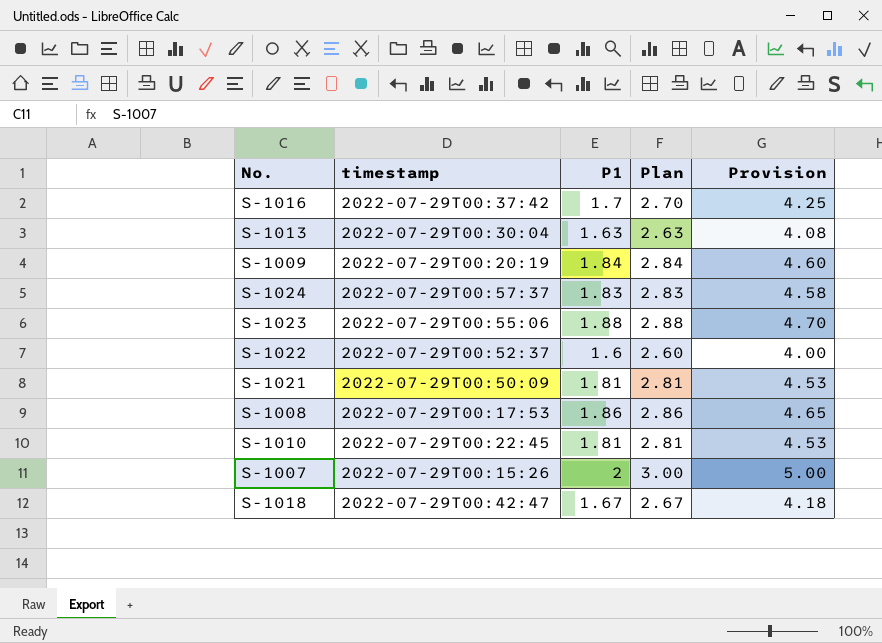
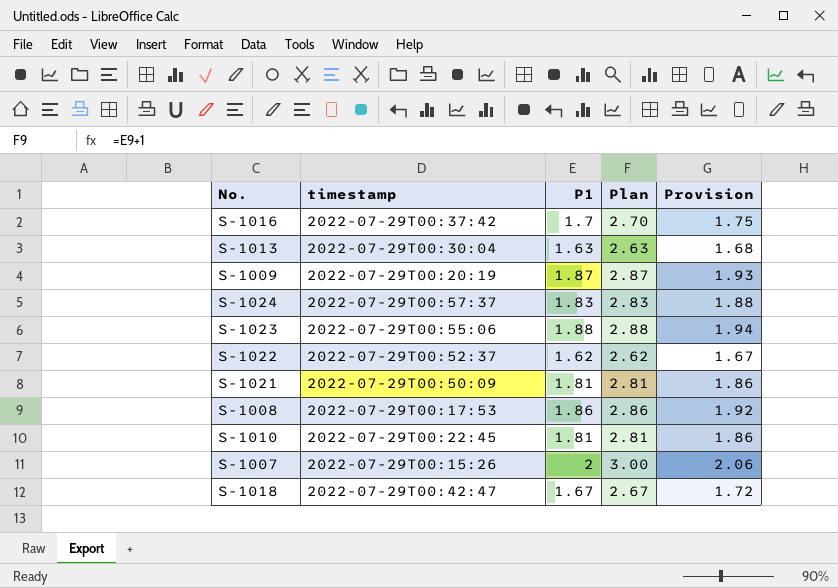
column Provision | formula: [P1] * 2.5 -> [P1] * 1.03
S-1009 | P1: 1.84 -> 1.87
S-1009 | Plan: 2.84 -> 2.87
S-1022 | P1: 1.6 -> 1.62
S-1022 | Plan: 2.60 -> 2.62

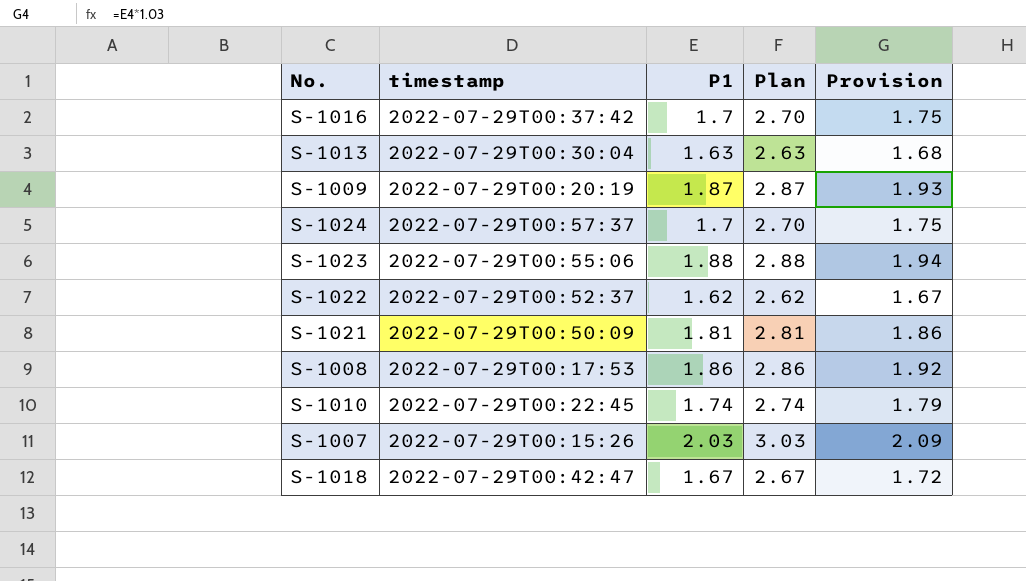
S-1024 | P1: 1.83 -> 1.7
S-1024 | Plan: 2.83 -> 2.70
S-1024 | Provision: 1.88 -> 1.75
S-1010 | P1: 1.81 -> 1.74
S-1010 | Plan: 2.81 -> 2.74
S-1010 | Provision: 1.86 -> 1.79
S-1007 | P1: 2 -> 2.03
S-1007 | Plan: 3.00 -> 3.03
S-1007 | Provision: 2.06 -> 2.09

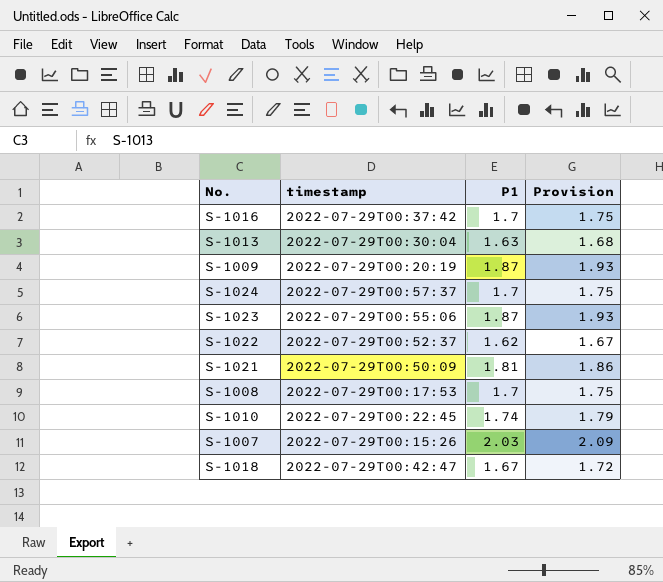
column Plan | formula: [P1] + 1 -> none
S-1023 | P1: 1.88 -> 1.87
S-1023 | Provision: 1.94 -> 1.93
S-1008 | P1: 1.86 -> 1.7
S-1008 | Provision: 1.92 -> 1.75

